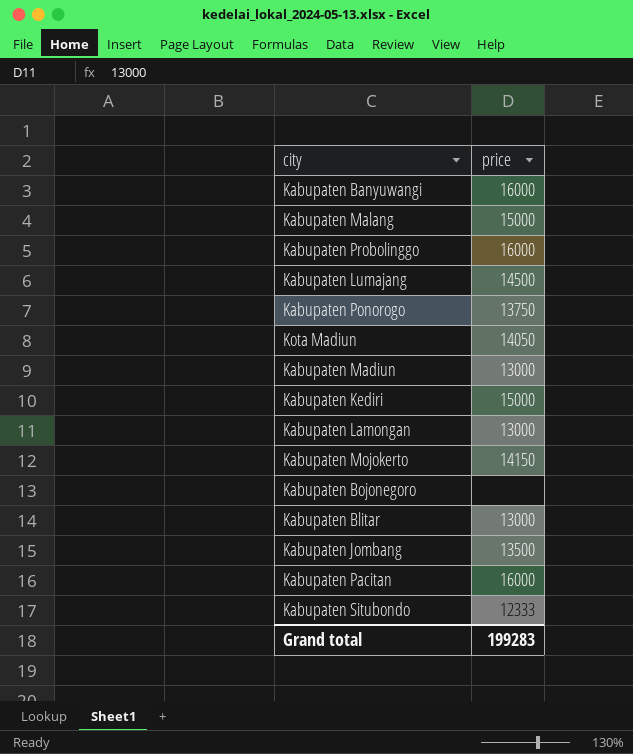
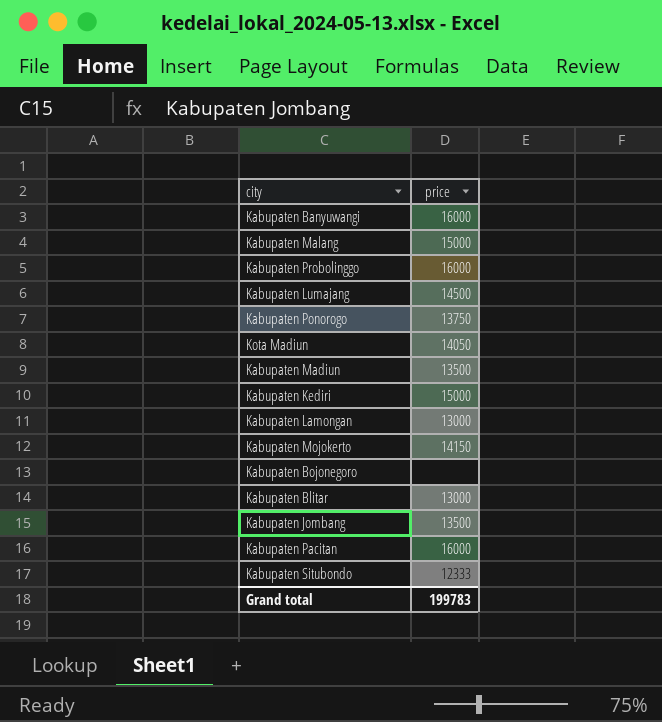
Kabupaten Madiun | price: 13000 -> 13500
Grand total | price: 199283 -> 199783

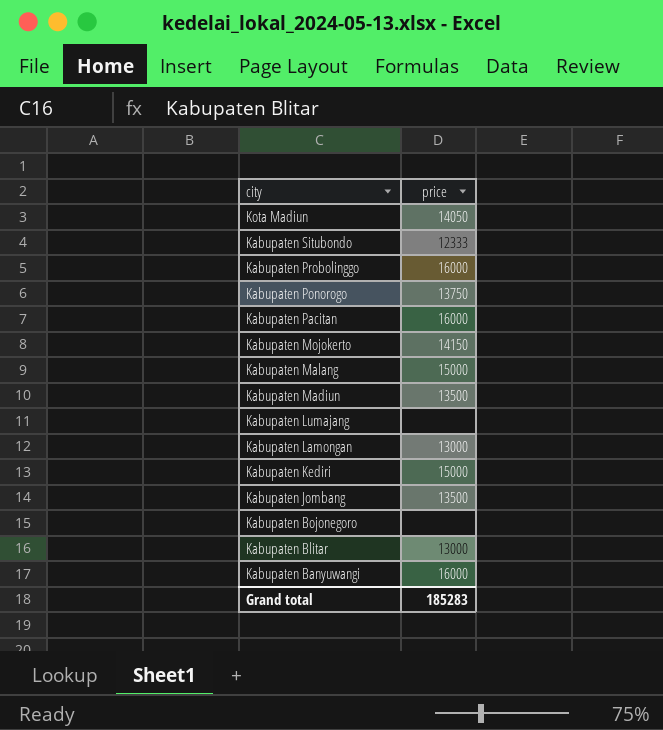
row order: none -> city descending
Kabupaten Lumajang | price: 14500 -> none
Grand total | price: 199783 -> 185283

